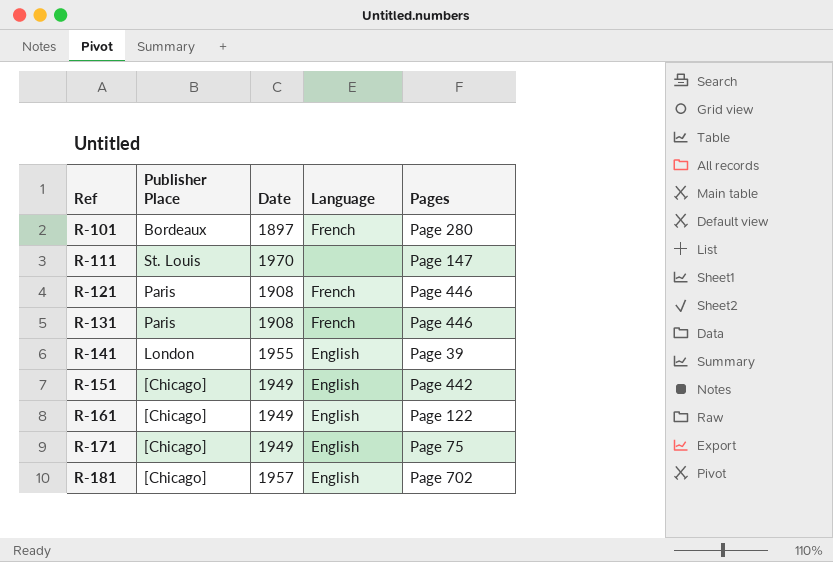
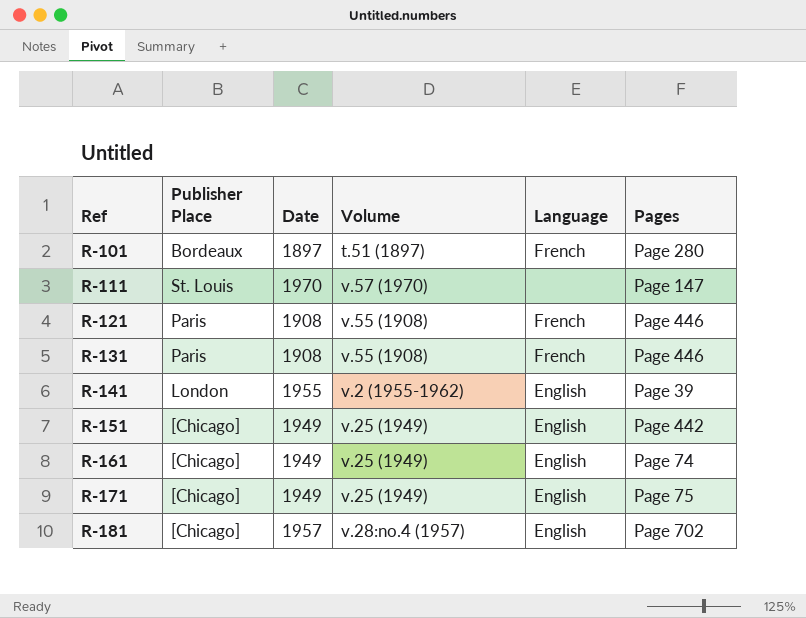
column Volume | position: none -> 4
R-161 | Pages: Page 122 -> Page 74

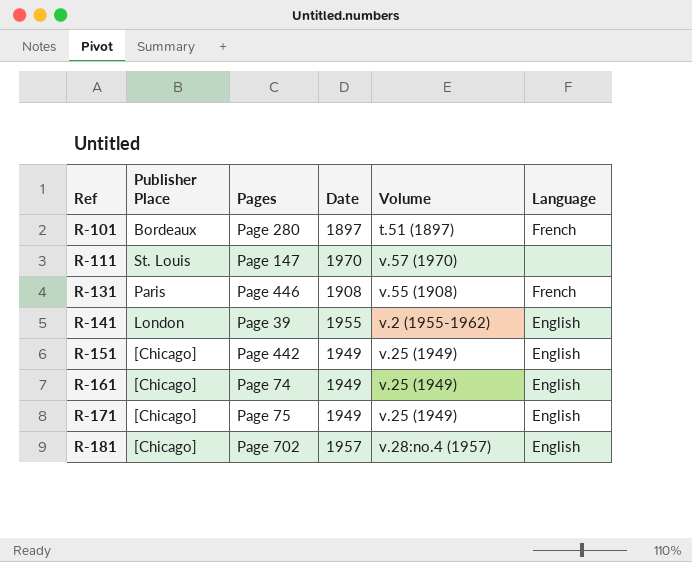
column Pages | position: 6 -> 3
row R-121: Paris | 1908 | v.55 (1908) | French | Page 446 -> none

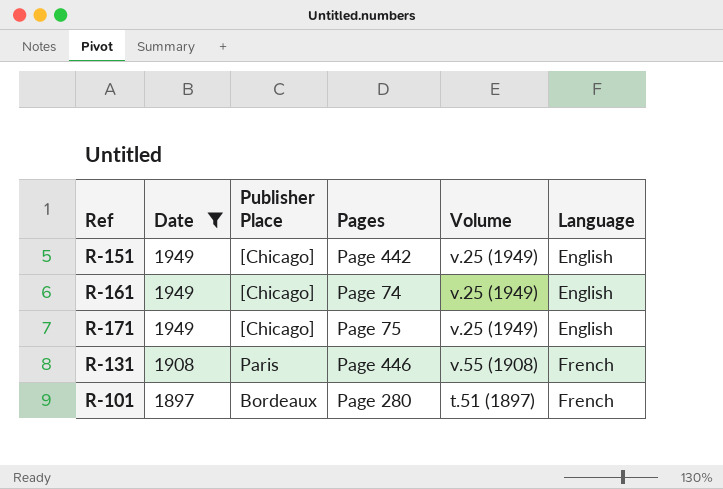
filter: none -> Date <= 1949
row order: Ref ascending -> Date descending
column Date | position: 4 -> 2

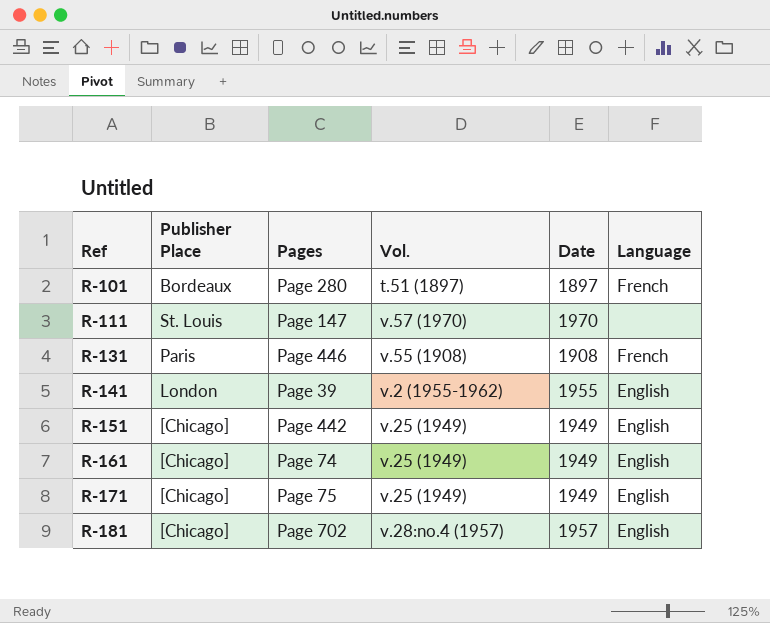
filter: Date <= 1949 -> none
row order: Date descending -> Ref ascending
column name: Volume -> Vol.
column Date | position: 2 -> 5

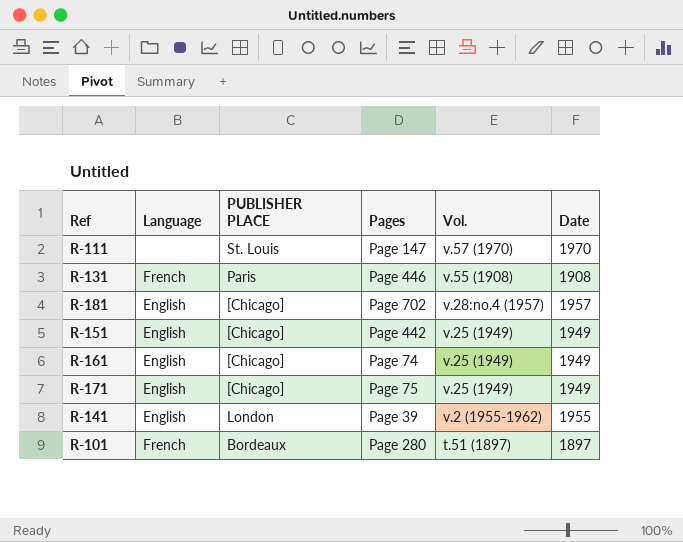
row order: Ref ascending -> Vol. descending
column Language | position: 6 -> 2
column name: Publisher Place -> PUBLISHER PLACE

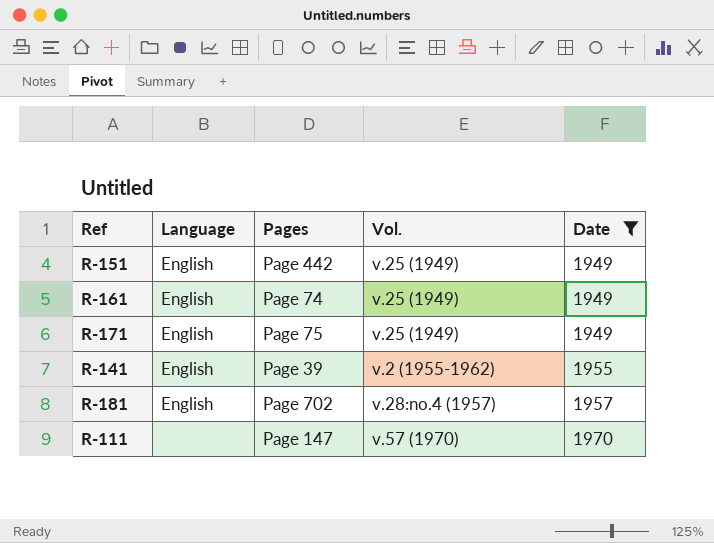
filter: none -> Date >= 1949
row order: Vol. descending -> Date ascending
column PUBLISHER PLACE | position: 3 -> none

